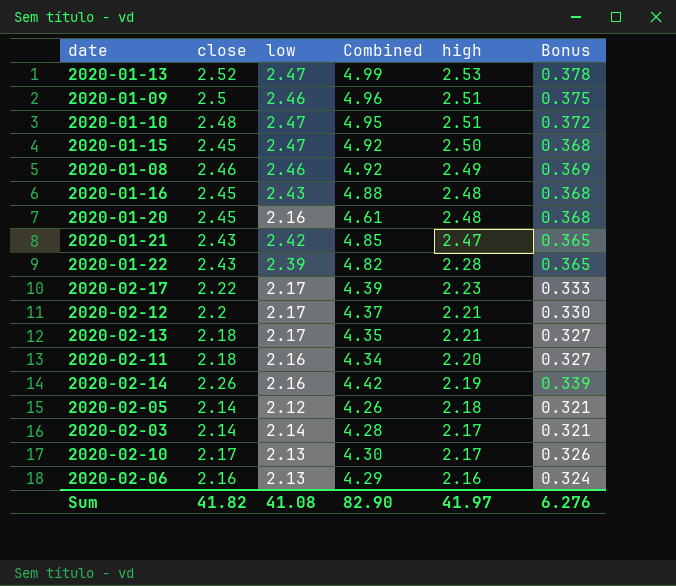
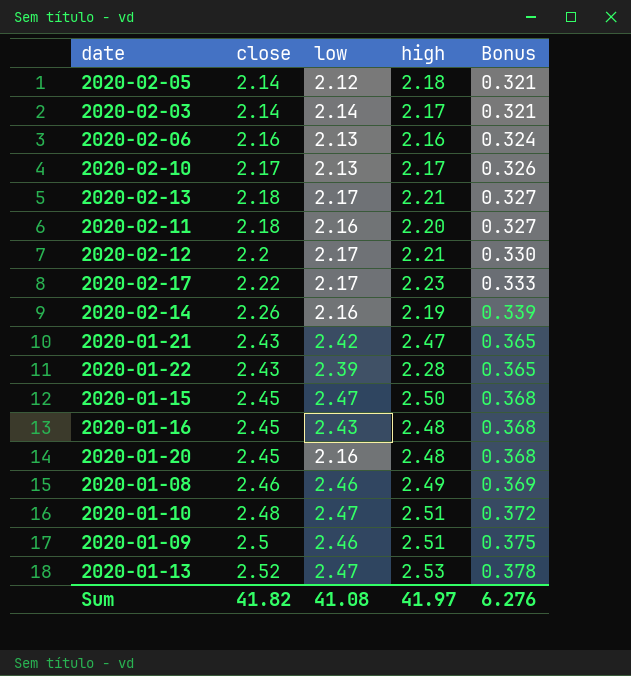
row order: high descending -> close ascending
column Combined | formula: [close] + [low] -> none

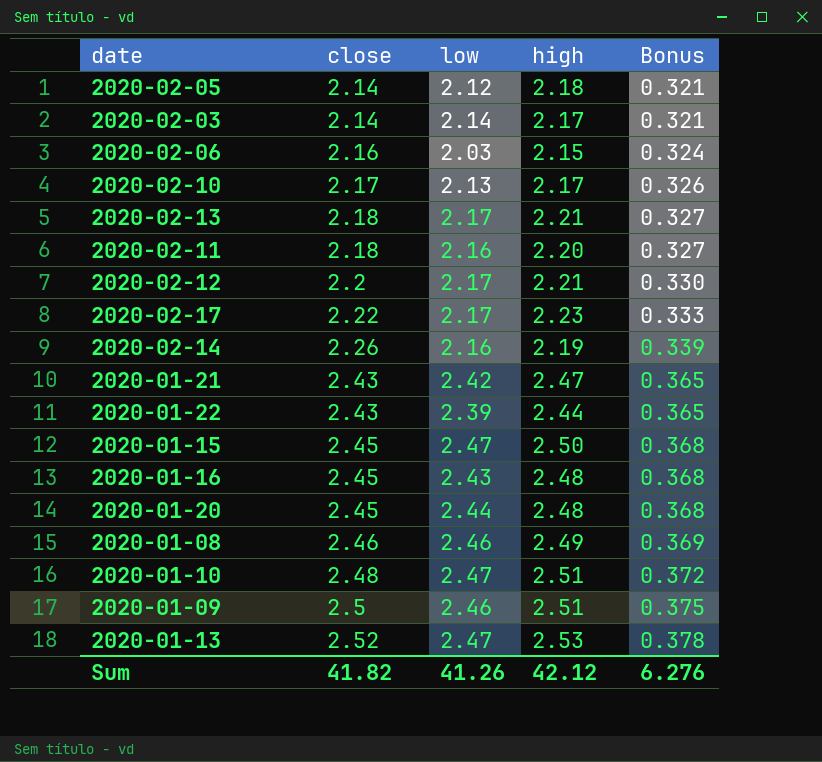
2020-02-06 | low: 2.13 -> 2.03
2020-02-06 | high: 2.16 -> 2.15
2020-01-22 | high: 2.28 -> 2.44
2020-01-20 | low: 2.16 -> 2.44
Sum | low: 41.08 -> 41.26
Sum | high: 41.97 -> 42.12

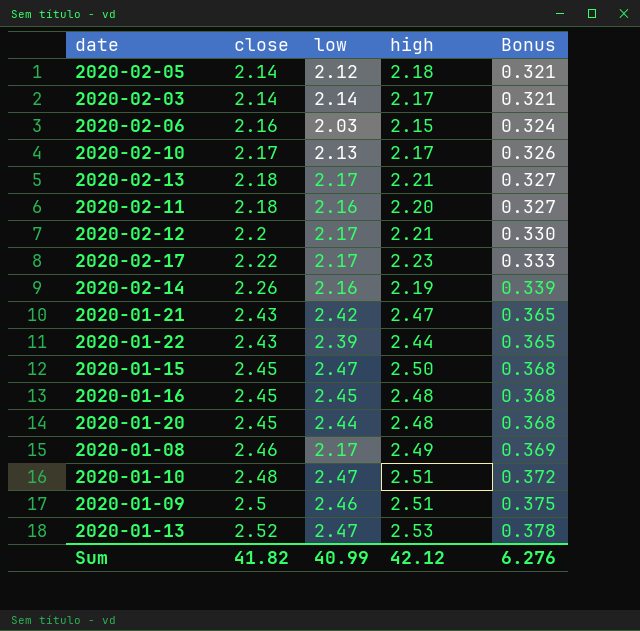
2020-01-16 | low: 2.43 -> 2.45
2020-01-08 | low: 2.46 -> 2.17
Sum | low: 41.26 -> 40.99

